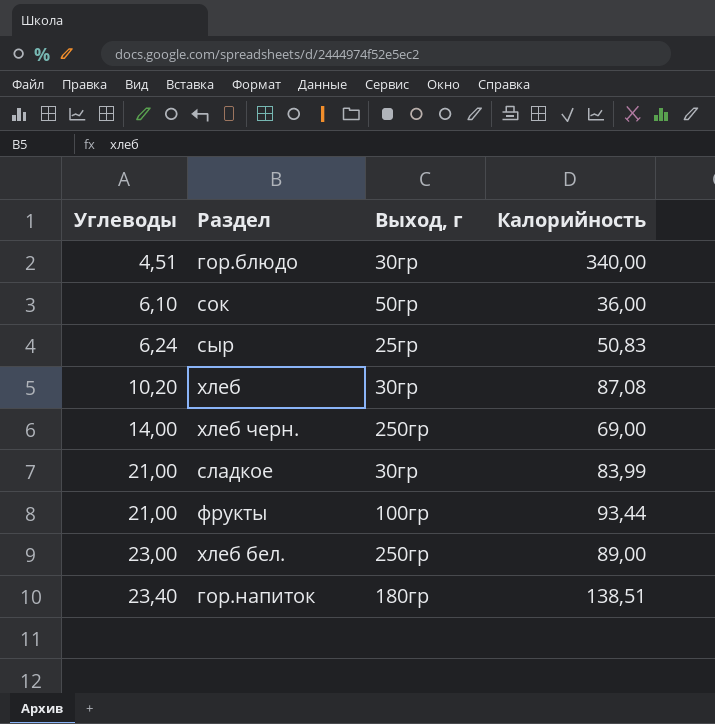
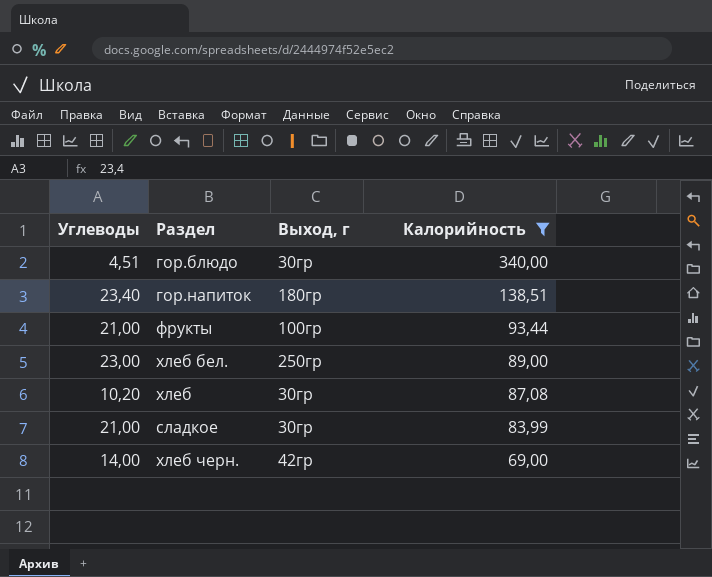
filter: none -> Калорийность >= 69,00
row order: Углеводы ascending -> Калорийность descending
хлеб черн. | Выход, г: 250гр -> 42гр

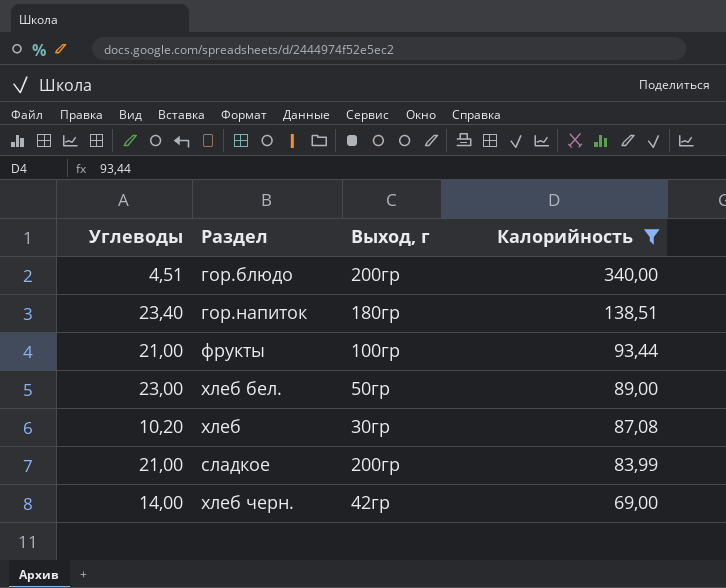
гор.блюдо | Выход, г: 30гр -> 200гр
хлеб бел. | Выход, г: 250гр -> 50гр
сладкое | Выход, г: 30гр -> 200гр

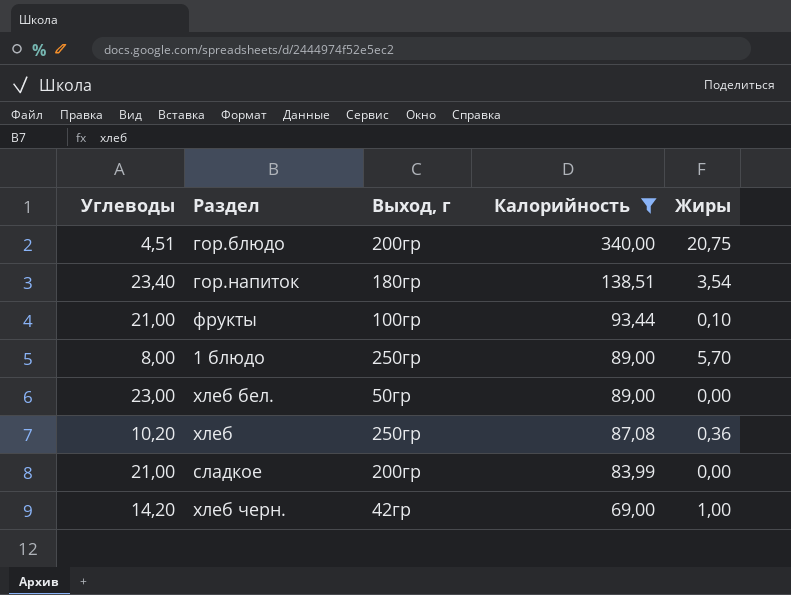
column Жиры | position: none -> 5
row 1 блюдо: none -> 8,00 | 250гр | 89,00 | 5,70
хлеб | Выход, г: 30гр -> 250гр
хлеб черн. | Углеводы: 14,00 -> 14,20

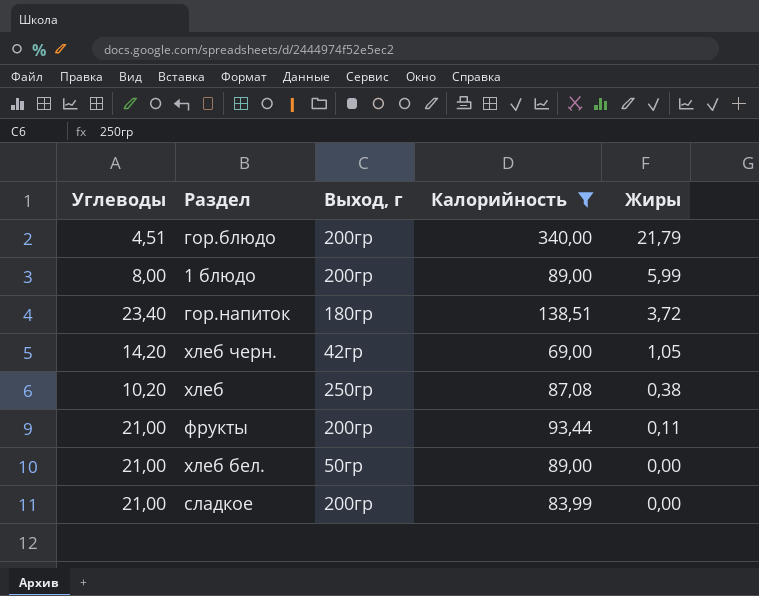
row order: Калорийность descending -> Жиры descending
гор.блюдо | Жиры: 20,75 -> 21,79
1 блюдо | Выход, г: 250гр -> 200гр
1 блюдо | Жиры: 5,70 -> 5,99
гор.напиток | Жиры: 3,54 -> 3,72
хлеб черн. | Жиры: 1,00 -> 1,05
хлеб | Жиры: 0,36 -> 0,38
фрукты | Выход, г: 100гр -> 200гр
фрукты | Жиры: 0,10 -> 0,11
хлеб бел. | Углеводы: 23,00 -> 21,00

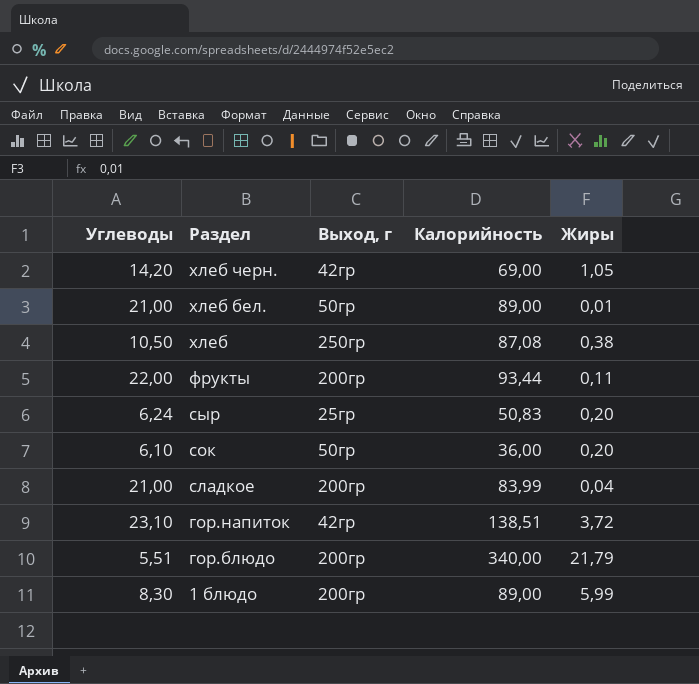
filter: Калорийность >= 69,00 -> none
row order: Жиры descending -> Раздел descending
хлеб бел. | Жиры: 0,00 -> 0,01
хлеб | Углеводы: 10,20 -> 10,50
фрукты | Углеводы: 21,00 -> 22,00
сладкое | Жиры: 0,00 -> 0,04
гор.напиток | Углеводы: 23,40 -> 23,10
гор.напиток | Выход, г: 180гр -> 42гр
гор.блюдо | Углеводы: 4,51 -> 5,51
1 блюдо | Углеводы: 8,00 -> 8,30

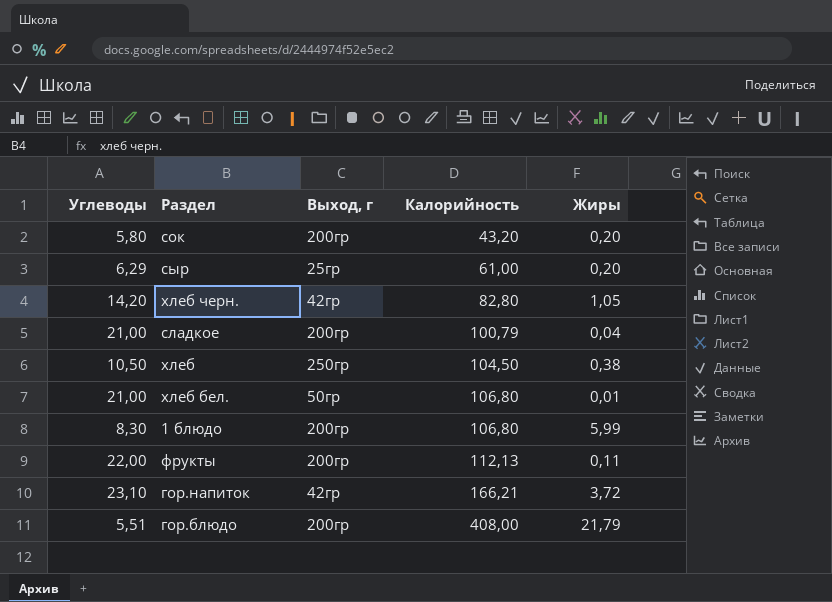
row order: Раздел descending -> Калорийность ascending
сок | Углеводы: 6,10 -> 5,80
сок | Выход, г: 50гр -> 200гр
сок | Калорийность: 36,00 -> 43,20
сыр | Углеводы: 6,24 -> 6,29
сыр | Калорийность: 50,83 -> 61,00
хлеб черн. | Калорийность: 69,00 -> 82,80
сладкое | Калорийность: 83,99 -> 100,79
хлеб | Калорийность: 87,08 -> 104,50
хлеб бел. | Калорийность: 89,00 -> 106,80
1 блюдо | Калорийность: 89,00 -> 106,80
фрукты | Калорийность: 93,44 -> 112,13
гор.напиток | Калорийность: 138,51 -> 166,21
гор.блюдо | Калорийность: 340,00 -> 408,00

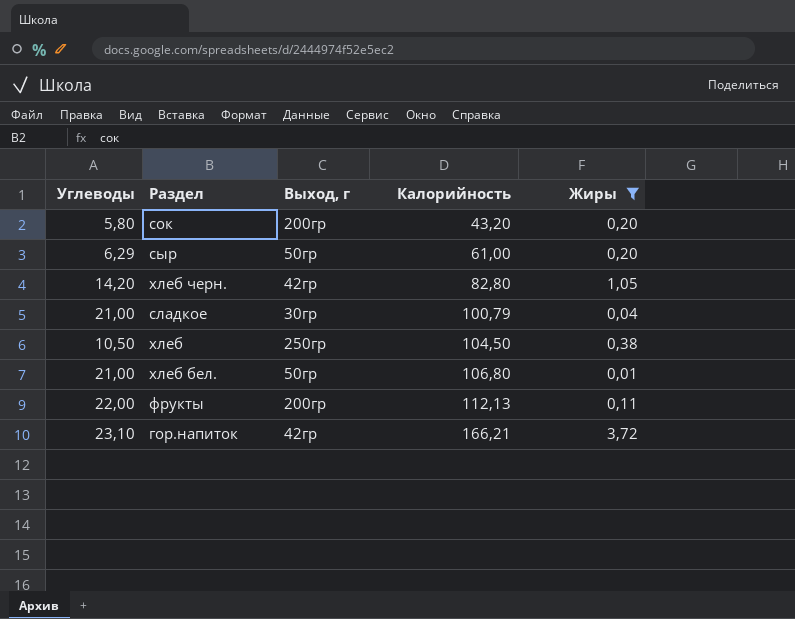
filter: none -> Жиры <= 3,72
сыр | Выход, г: 25гр -> 50гр
сладкое | Выход, г: 200гр -> 30гр

